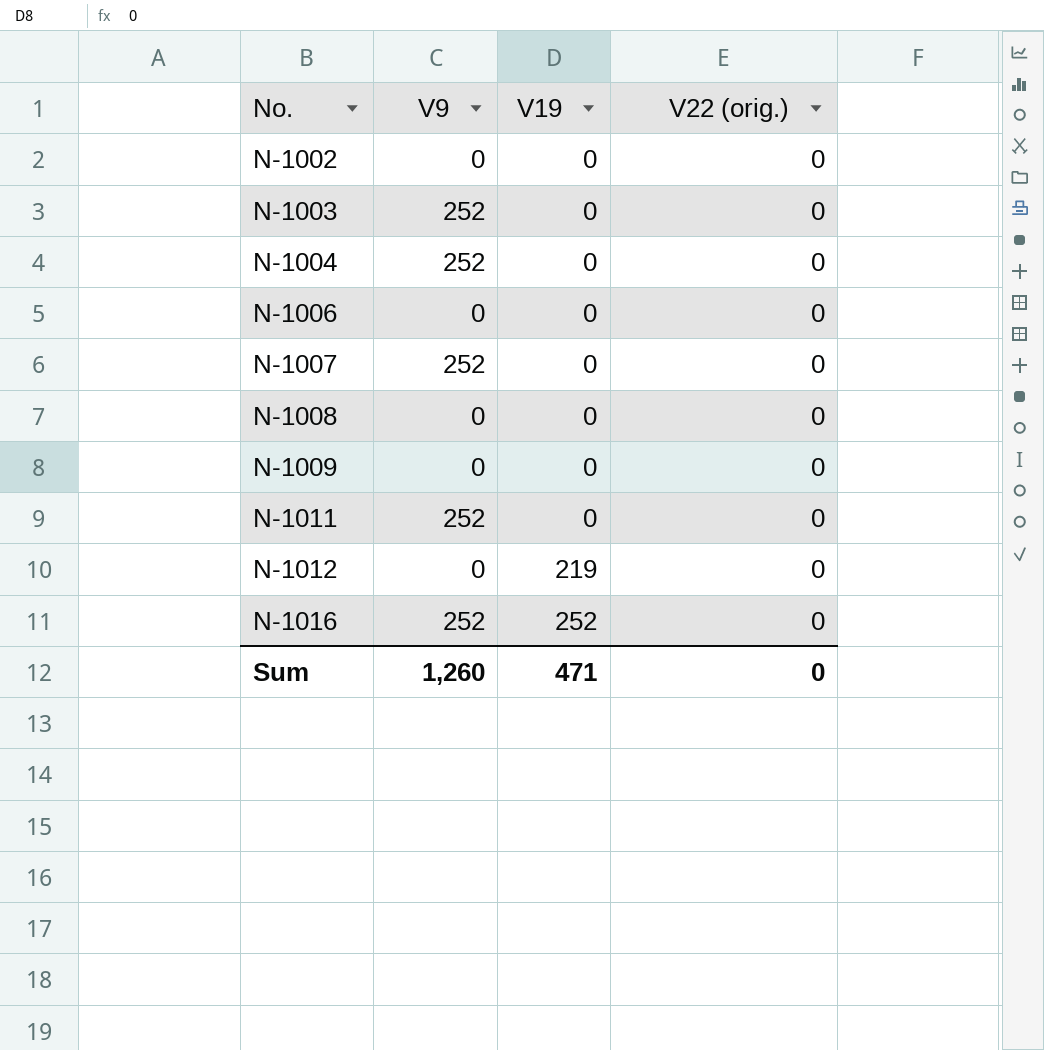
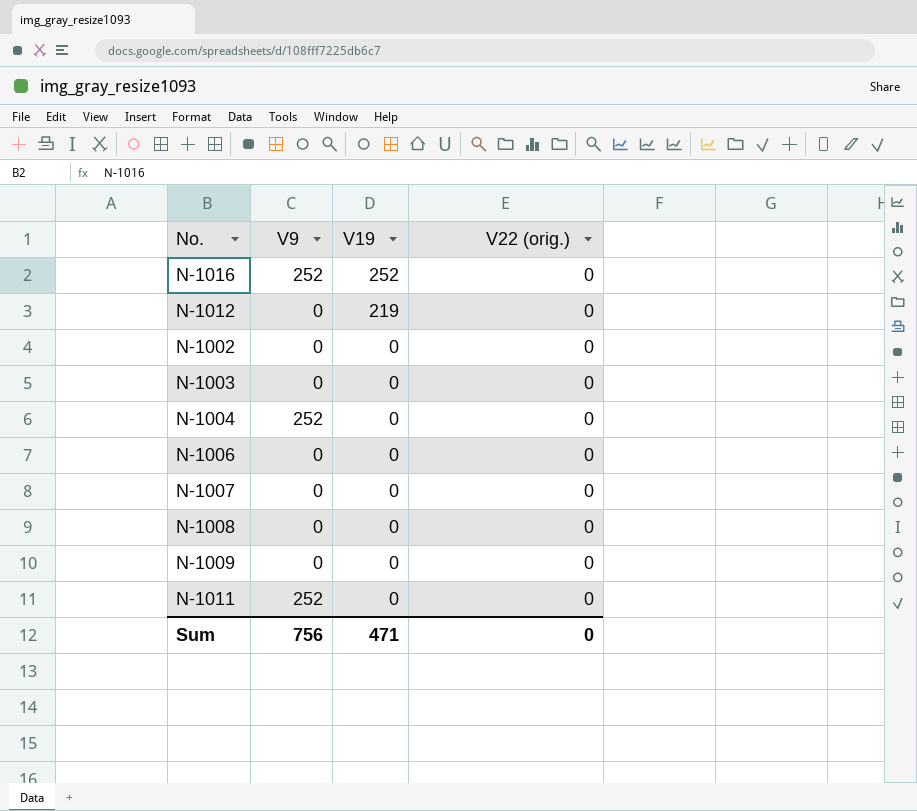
row order: No. ascending -> V19 descending
N-1003 | V9: 252 -> 0
N-1007 | V9: 252 -> 0
Sum | V9: 1,260 -> 756

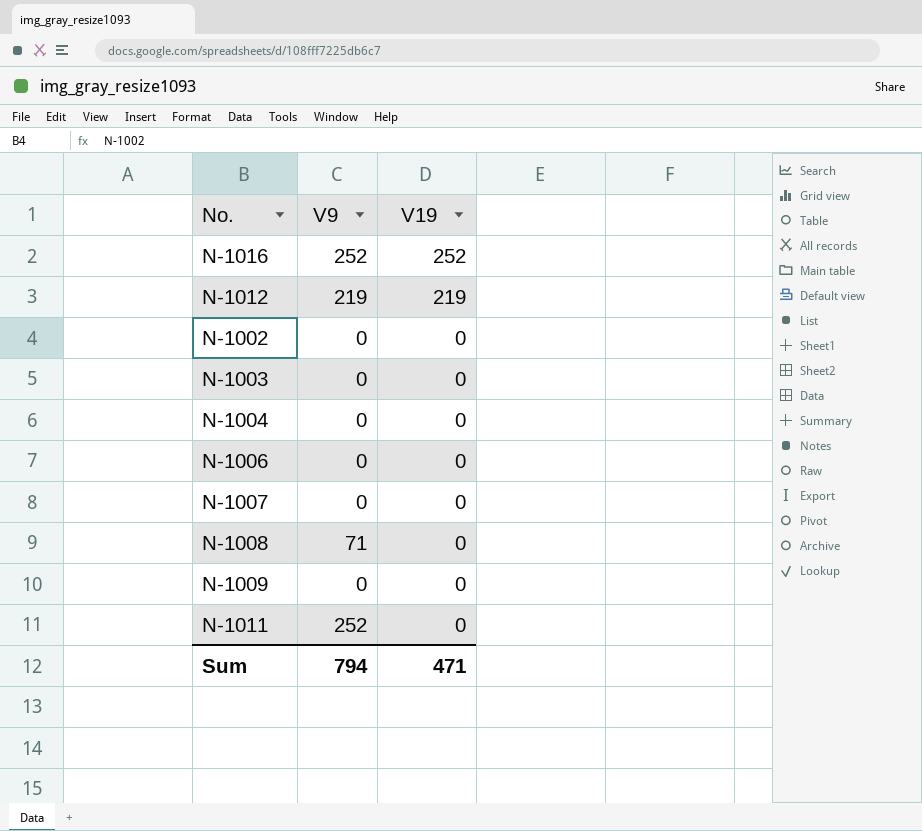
column V22 (orig.) | position: 4 -> none
N-1012 | V9: 0 -> 219
N-1004 | V9: 252 -> 0
N-1008 | V9: 0 -> 71
Sum | V9: 756 -> 794

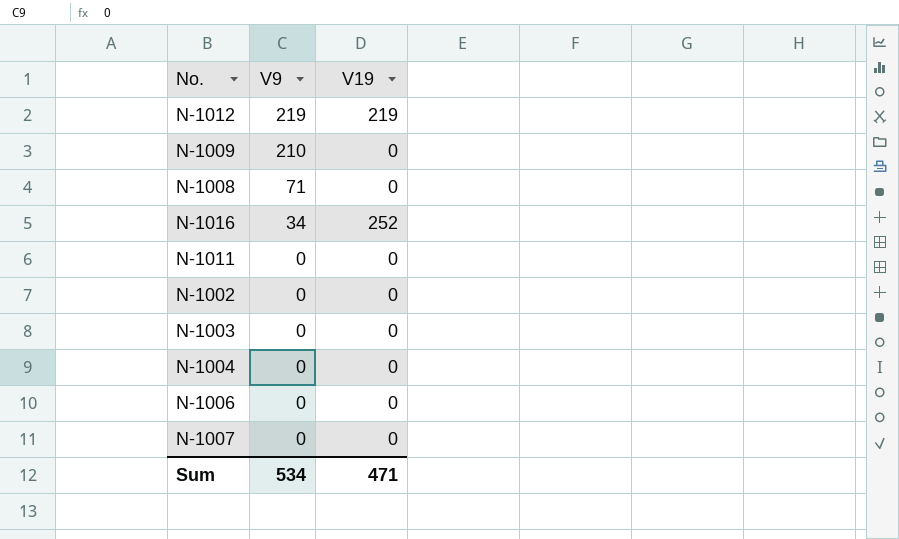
row order: V19 descending -> V9 descending
N-1009 | V9: 0 -> 210
N-1016 | V9: 252 -> 34
N-1011 | V9: 252 -> 0
Sum | V9: 794 -> 534

